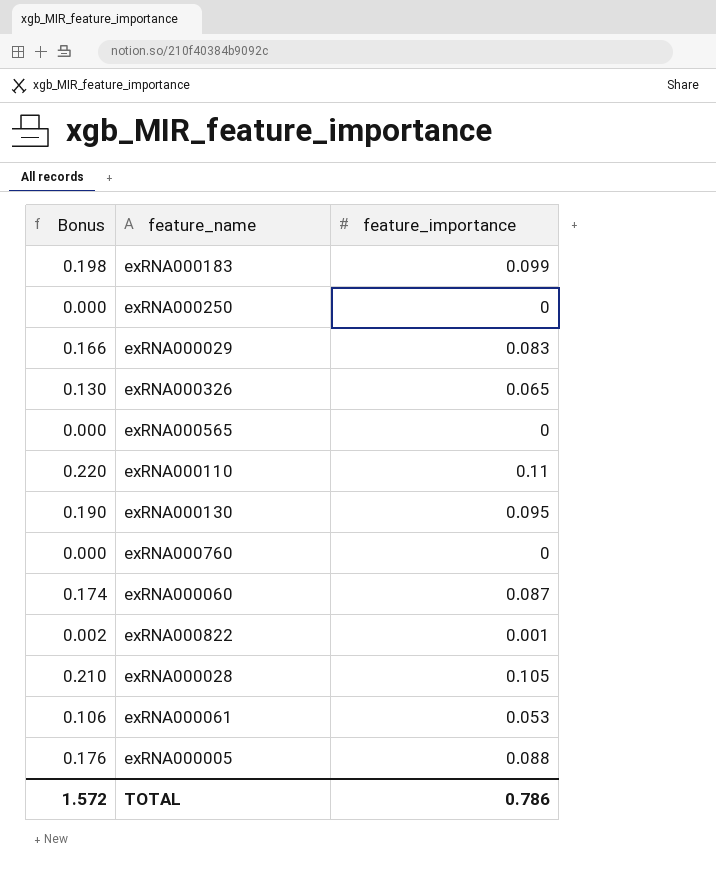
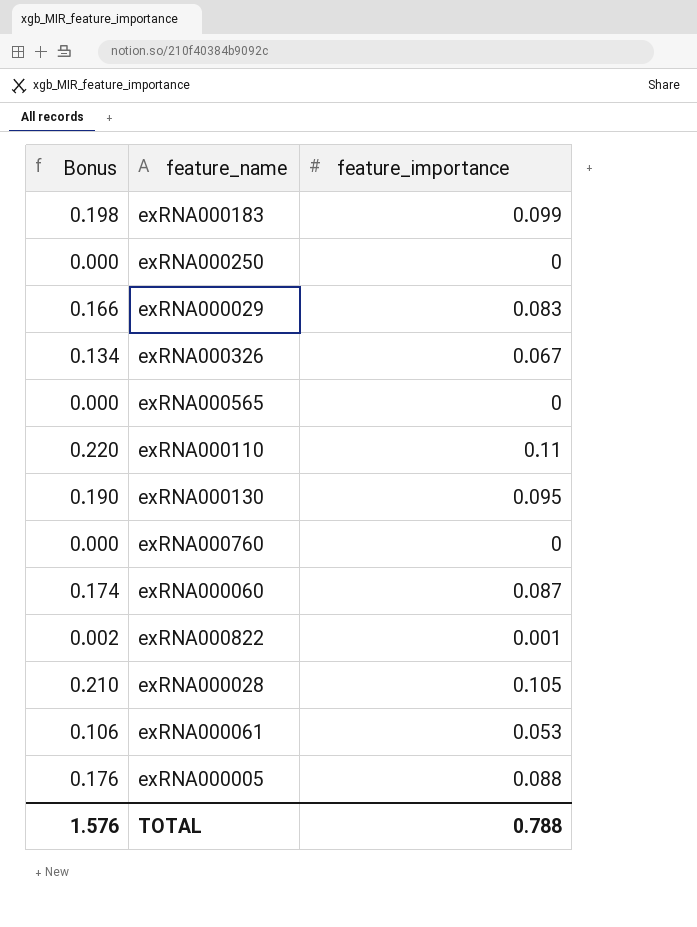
exRNA000326 | Bonus: 0.130 -> 0.134
exRNA000326 | feature_importance: 0.065 -> 0.067
TOTAL | Bonus: 1.572 -> 1.576
TOTAL | feature_importance: 0.786 -> 0.788

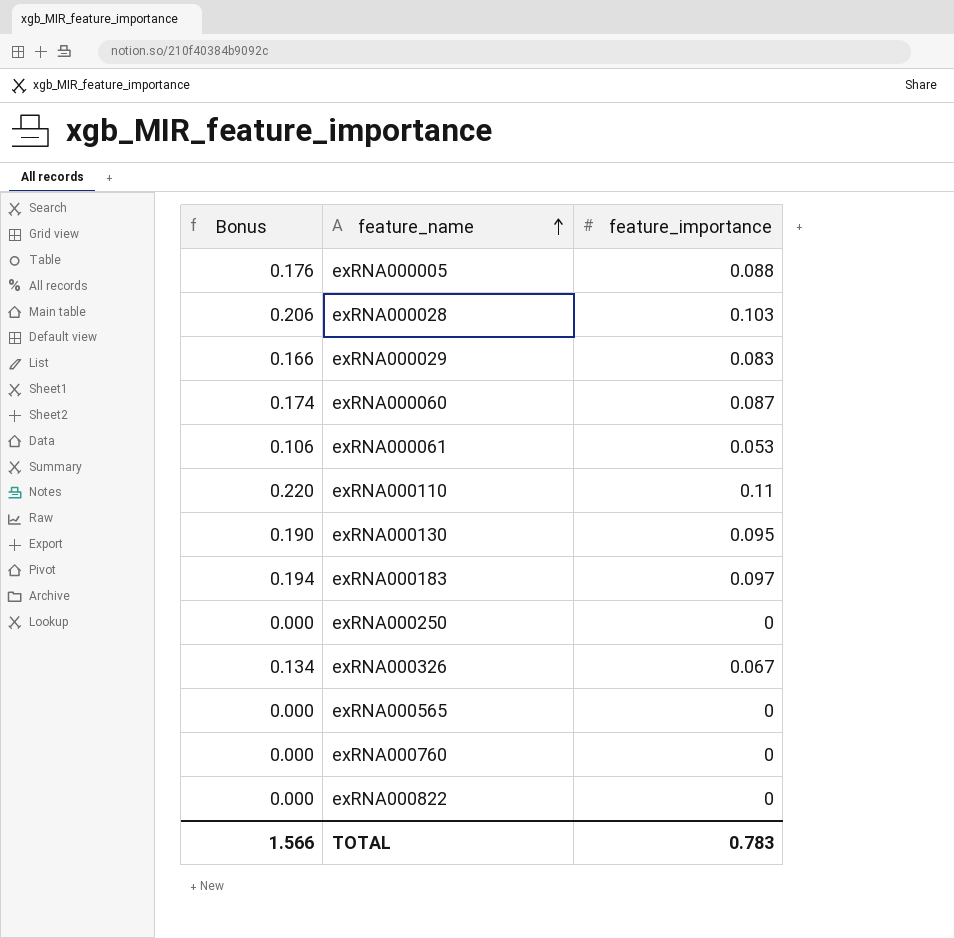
row order: none -> feature_name ascending
exRNA000028 | Bonus: 0.210 -> 0.206
exRNA000028 | feature_importance: 0.105 -> 0.103
exRNA000183 | Bonus: 0.198 -> 0.194
exRNA000183 | feature_importance: 0.099 -> 0.097
exRNA000822 | Bonus: 0.002 -> 0.000
exRNA000822 | feature_importance: 0.001 -> 0
TOTAL | Bonus: 1.576 -> 1.566
TOTAL | feature_importance: 0.788 -> 0.783

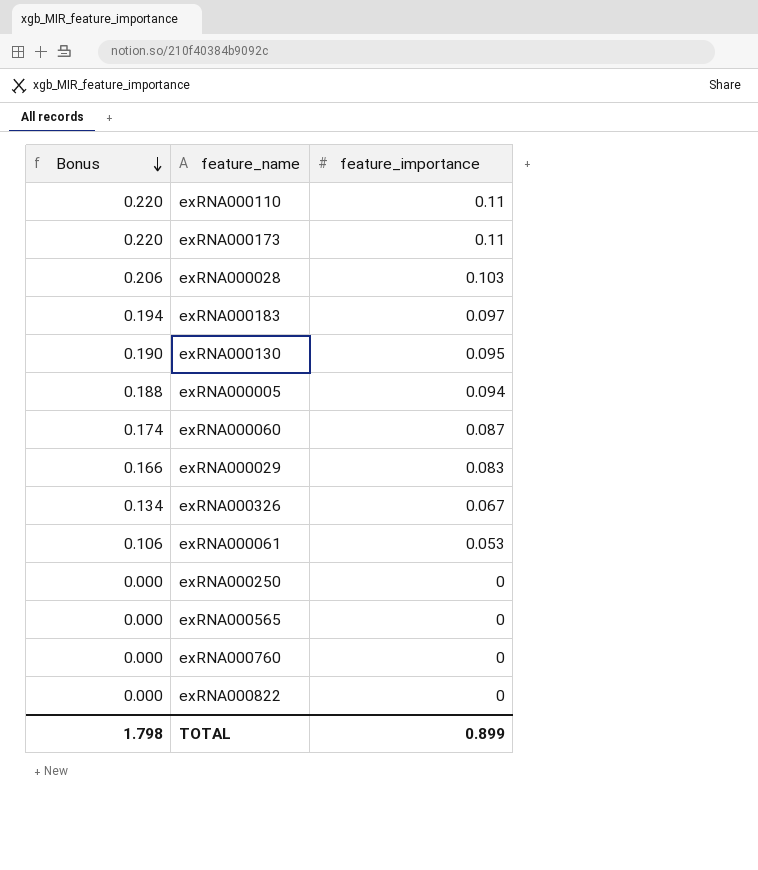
row order: feature_name ascending -> Bonus descending
row exRNA000173: none -> 0.220 | 0.11
exRNA000005 | Bonus: 0.176 -> 0.188
exRNA000005 | feature_importance: 0.088 -> 0.094
TOTAL | Bonus: 1.566 -> 1.798
TOTAL | feature_importance: 0.783 -> 0.899

